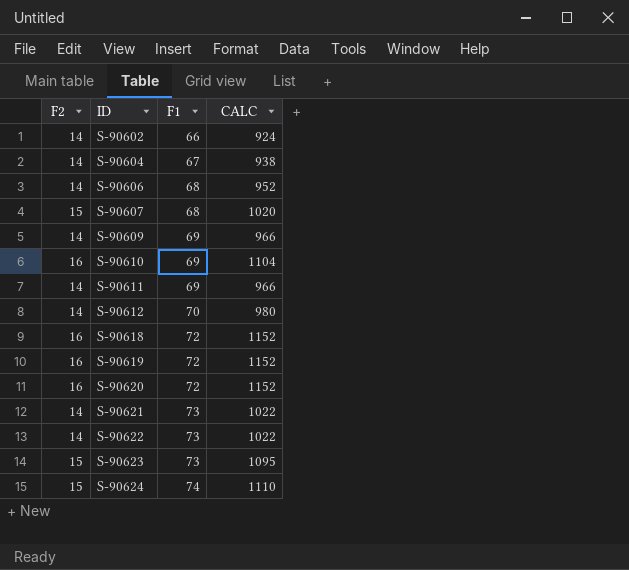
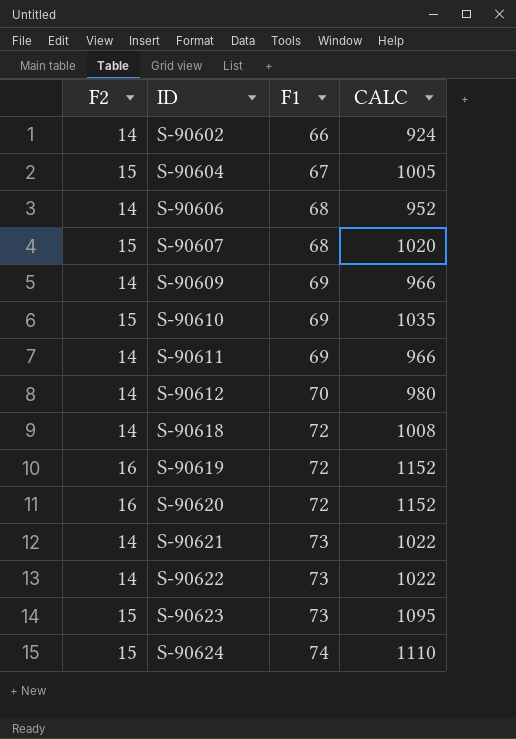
S-90604 | F2: 14 -> 15
S-90604 | CALC: 938 -> 1005
S-90610 | F2: 16 -> 15
S-90610 | CALC: 1104 -> 1035
S-90618 | F2: 16 -> 14
S-90618 | CALC: 1152 -> 1008

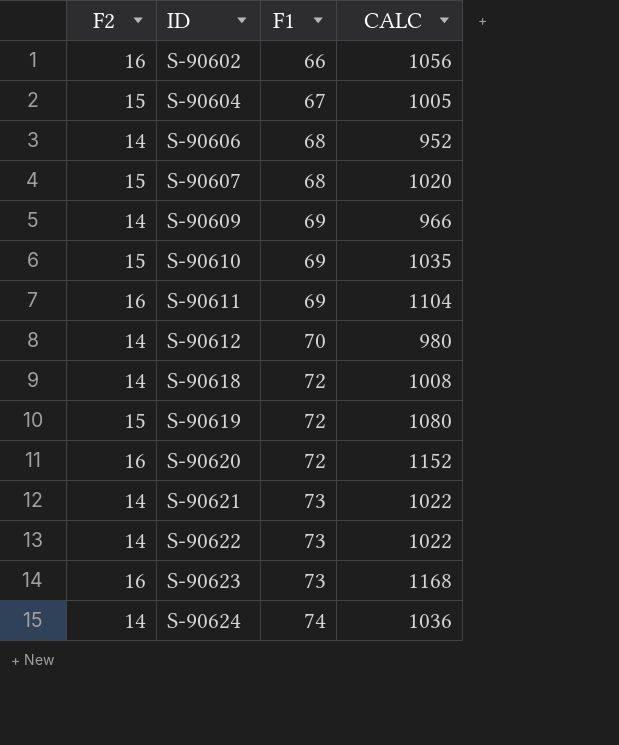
S-90602 | F2: 14 -> 16
S-90602 | CALC: 924 -> 1056
S-90611 | F2: 14 -> 16
S-90611 | CALC: 966 -> 1104
S-90619 | F2: 16 -> 15
S-90619 | CALC: 1152 -> 1080
S-90623 | F2: 15 -> 16
S-90623 | CALC: 1095 -> 1168
S-90624 | F2: 15 -> 14
S-90624 | CALC: 1110 -> 1036

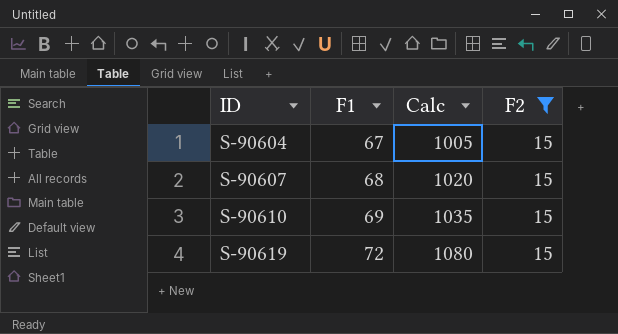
filter: none -> F2 = 15
column name: CALC -> Calc
column F2 | position: 1 -> 4

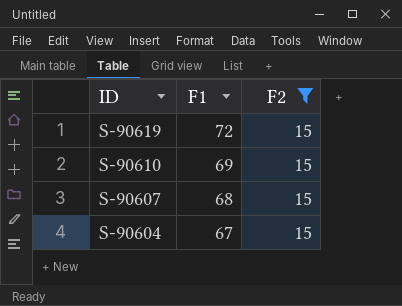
row order: ID ascending -> ID descending
column Calc | formula: [F1] * [F2] -> none

